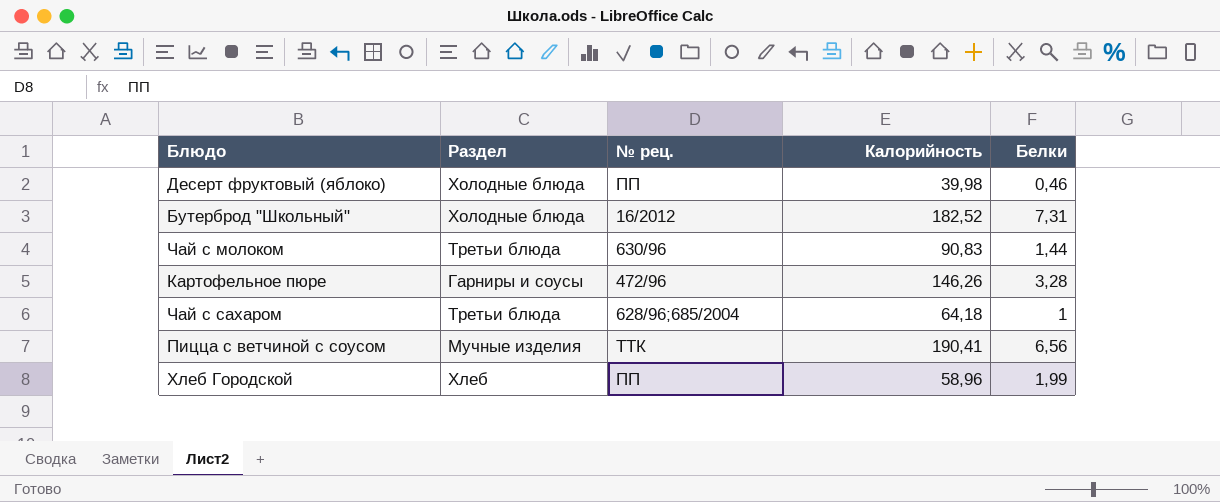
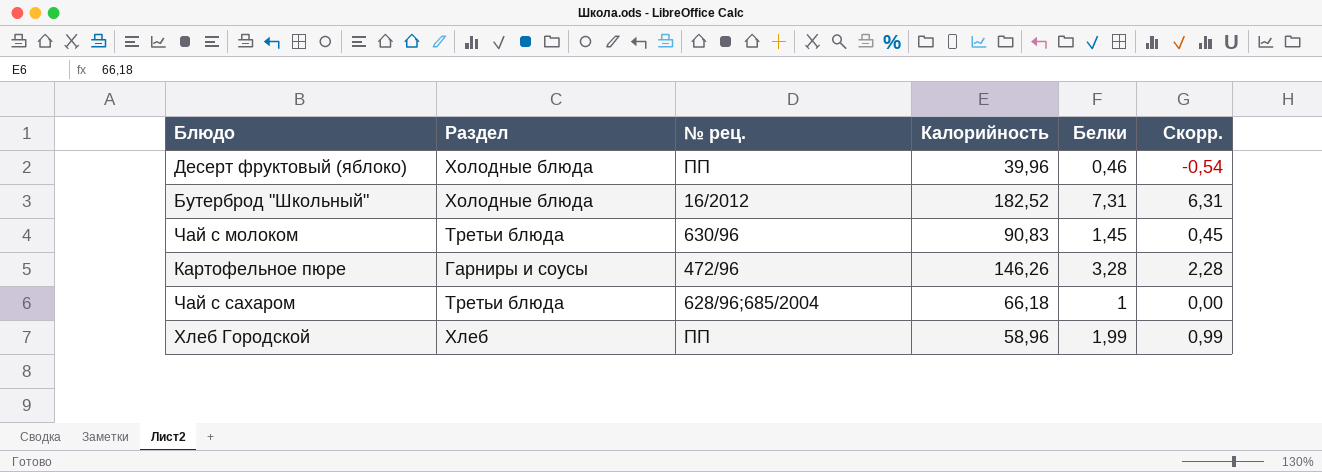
column Скорр. | formula: none -> [Белки] - 1
row Пицца с ветчиной с соусом: Мучные изделия | ТТК | 190,41 | 6,56 -> none
Десерт фруктовый (яблоко) | Калорийность: 39,98 -> 39,96
Чай с молоком | Белки: 1,44 -> 1,45
Чай с сахаром | Калорийность: 64,18 -> 66,18

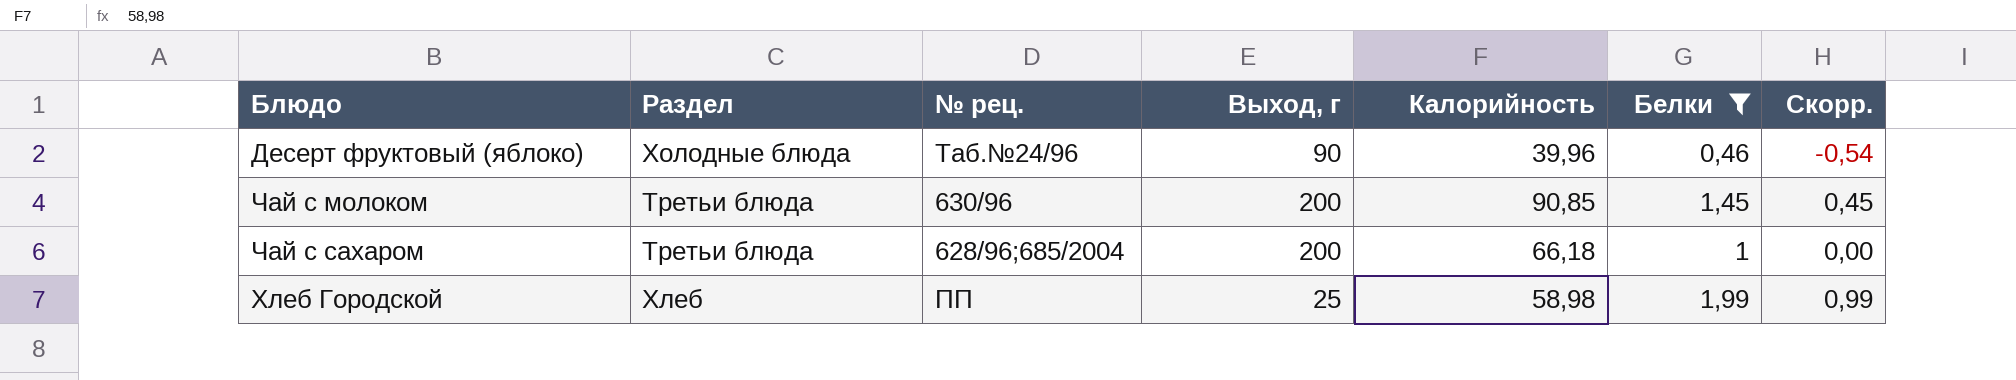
filter: none -> Белки <= 1,99
column Выход, г | position: none -> 4
Десерт фруктовый (яблоко) | № рец.: ПП -> Таб.№24/96
Чай с молоком | Калорийность: 90,83 -> 90,85
Хлеб Городской | Калорийность: 58,96 -> 58,98

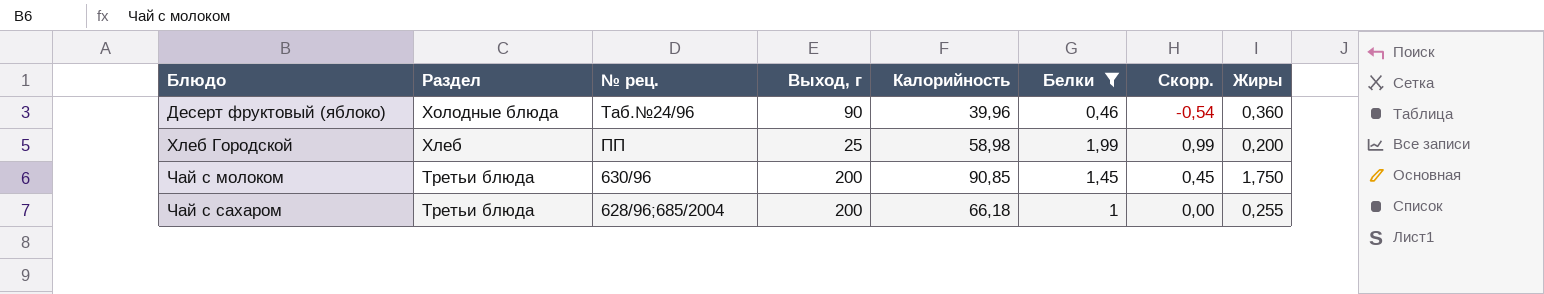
row order: none -> Блюдо ascending
column Жиры | position: none -> 8

